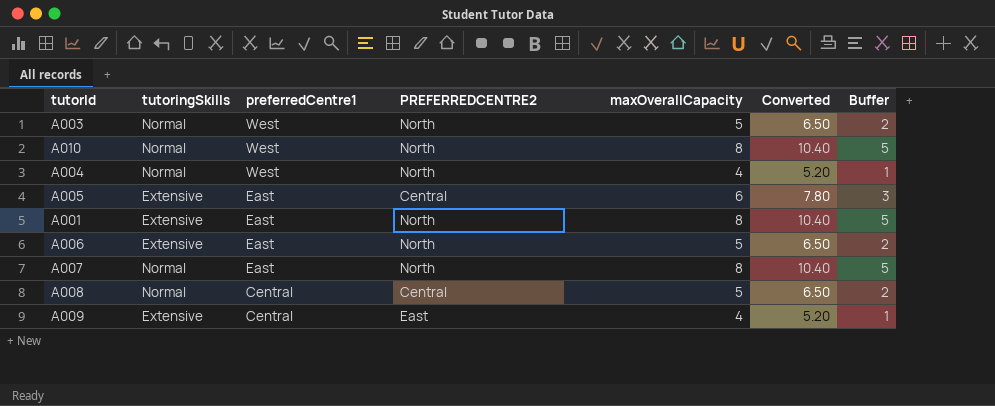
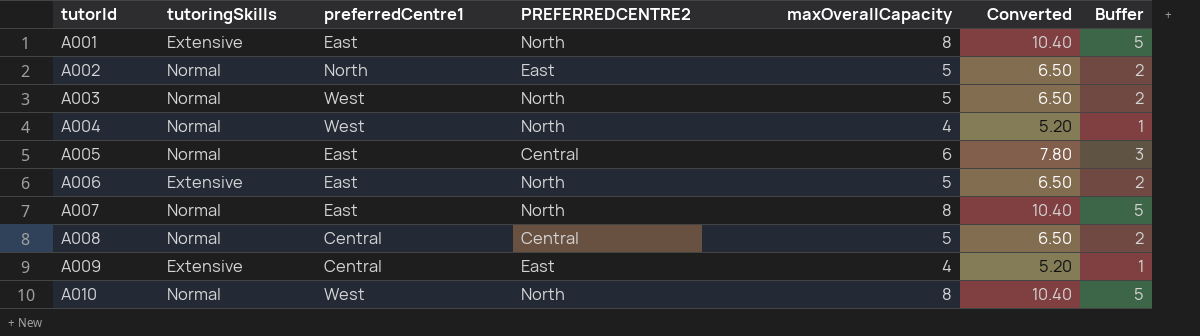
row order: preferredCentre1 descending -> tutorId ascending
row A002: none -> Normal | North | East | 5 | 6.50 | 2
A005 | tutoringSkills: Extensive -> Normal

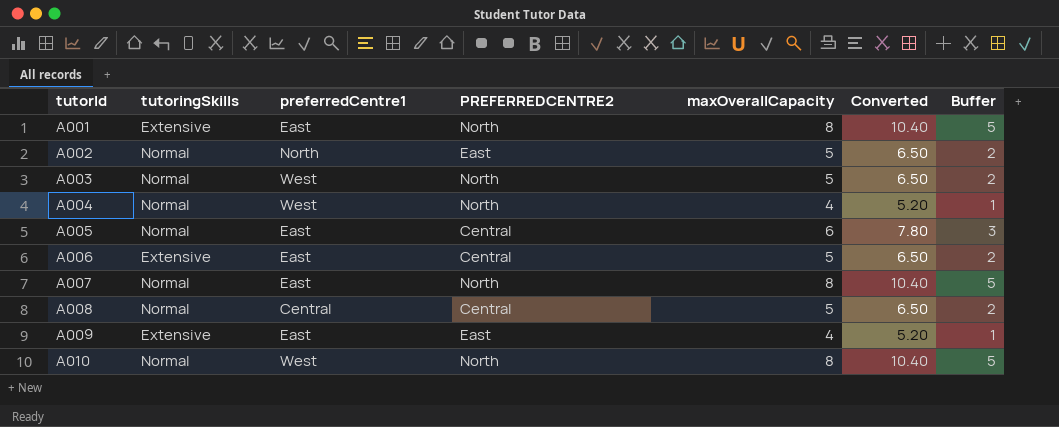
A006 | PREFERREDCENTRE2: North -> Central
A009 | preferredCentre1: Central -> East

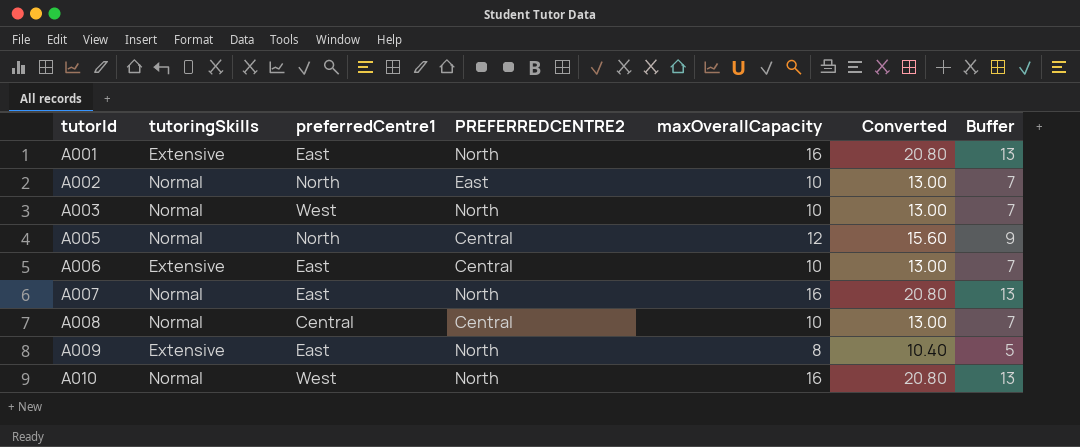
row A004: Normal | West | North | 4 | 5.20 | 1 -> none
A001 | maxOverallCapacity: 8 -> 16
A001 | Converted: 10.40 -> 20.80
A001 | Buffer: 5 -> 13
A002 | maxOverallCapacity: 5 -> 10
A002 | Converted: 6.50 -> 13.00
A002 | Buffer: 2 -> 7
A003 | maxOverallCapacity: 5 -> 10
A003 | Converted: 6.50 -> 13.00
A003 | Buffer: 2 -> 7
A005 | preferredCentre1: East -> North
A005 | maxOverallCapacity: 6 -> 12
A005 | Converted: 7.80 -> 15.60
A005 | Buffer: 3 -> 9
A006 | maxOverallCapacity: 5 -> 10
A006 | Converted: 6.50 -> 13.00
A006 | Buffer: 2 -> 7
A007 | maxOverallCapacity: 8 -> 16
A007 | Converted: 10.40 -> 20.80
A007 | Buffer: 5 -> 13
A008 | maxOverallCapacity: 5 -> 10
A008 | Converted: 6.50 -> 13.00
A008 | Buffer: 2 -> 7
A009 | PREFERREDCENTRE2: East -> North
A009 | maxOverallCapacity: 4 -> 8
A009 | Converted: 5.20 -> 10.40
A009 | Buffer: 1 -> 5
A010 | maxOverallCapacity: 8 -> 16
A010 | Converted: 10.40 -> 20.80
A010 | Buffer: 5 -> 13

